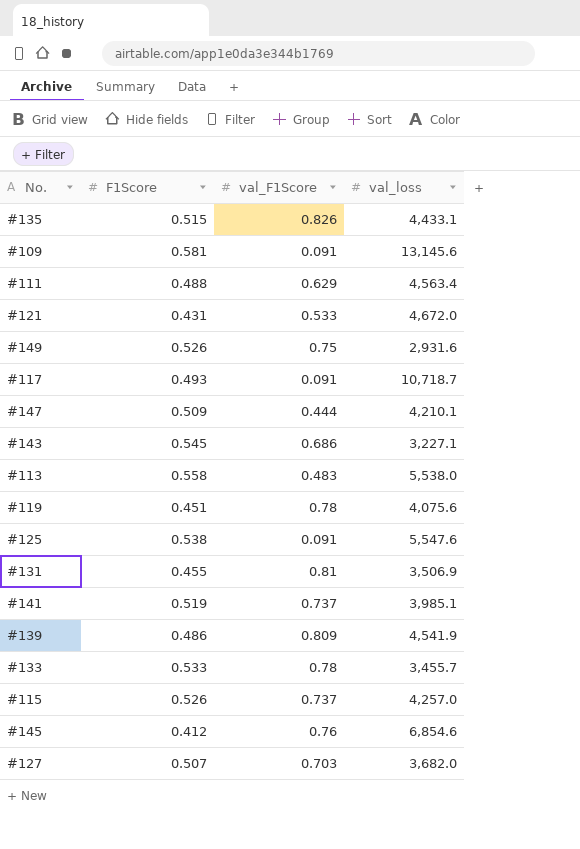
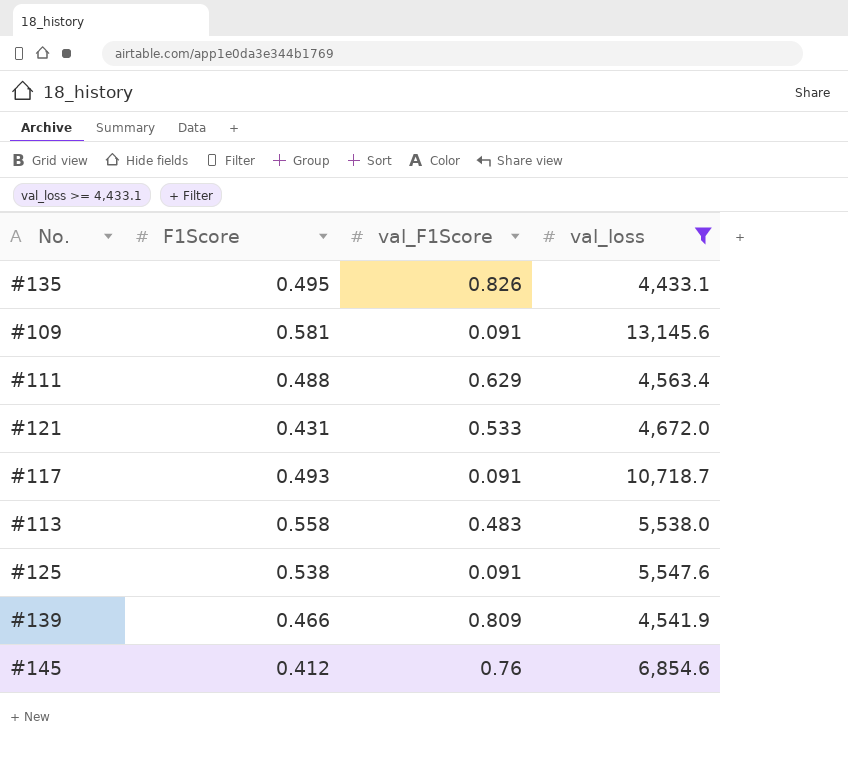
filter: none -> val_loss >= 4,433.1
#135 | F1Score: 0.515 -> 0.495
#139 | F1Score: 0.486 -> 0.466

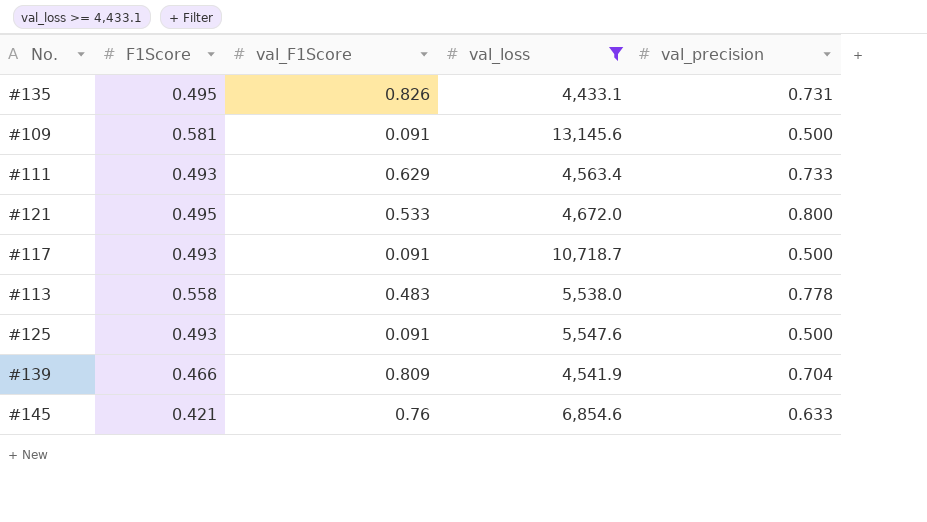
column val_precision | position: none -> 5
#111 | F1Score: 0.488 -> 0.493
#121 | F1Score: 0.431 -> 0.495
#125 | F1Score: 0.538 -> 0.493
#145 | F1Score: 0.412 -> 0.421

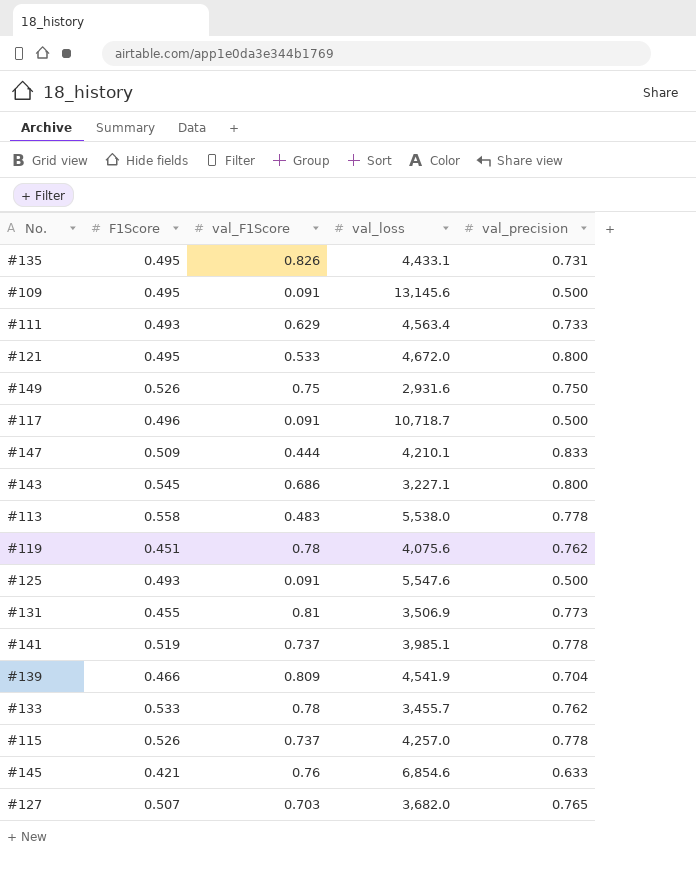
filter: val_loss >= 4,433.1 -> none
#109 | F1Score: 0.581 -> 0.495
#117 | F1Score: 0.493 -> 0.496

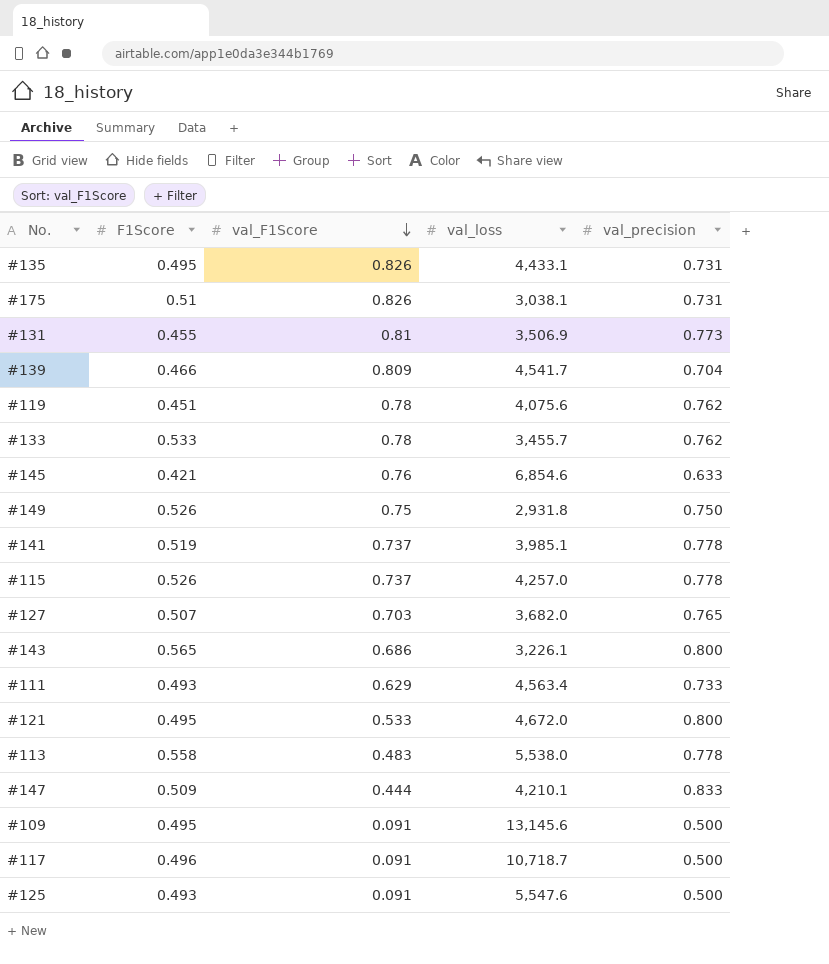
row order: none -> val_F1Score descending
row #175: none -> 0.51 | 0.826 | 3,038.1 | 0.731
#139 | val_loss: 4,541.9 -> 4,541.7
#149 | val_loss: 2,931.6 -> 2,931.8
#143 | F1Score: 0.545 -> 0.565
#143 | val_loss: 3,227.1 -> 3,226.1

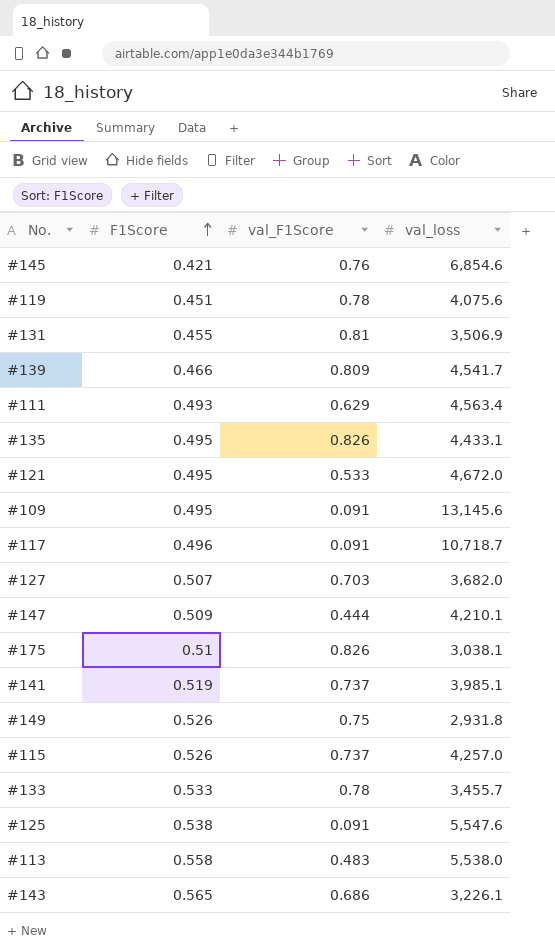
row order: val_F1Score descending -> F1Score ascending
column val_precision | position: 5 -> none
#125 | F1Score: 0.493 -> 0.538

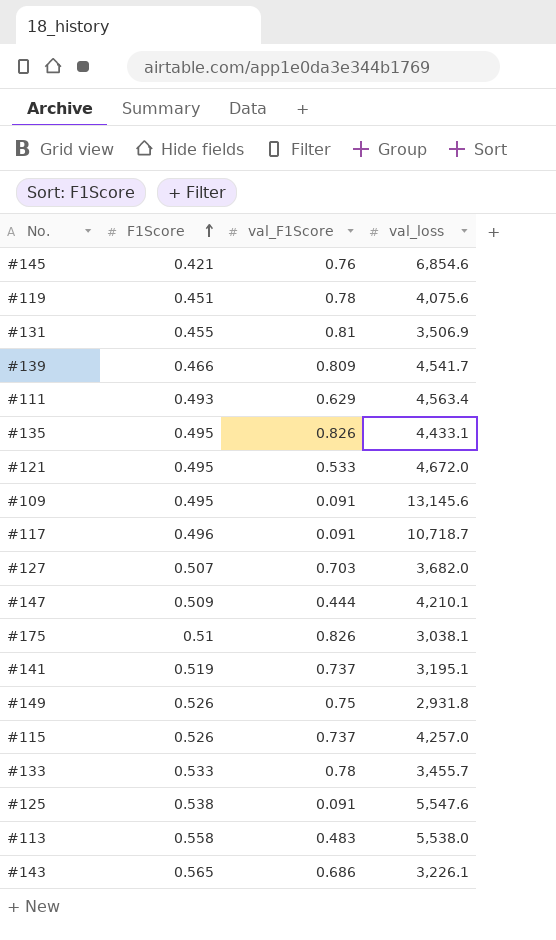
#141 | val_loss: 3,985.1 -> 3,195.1

